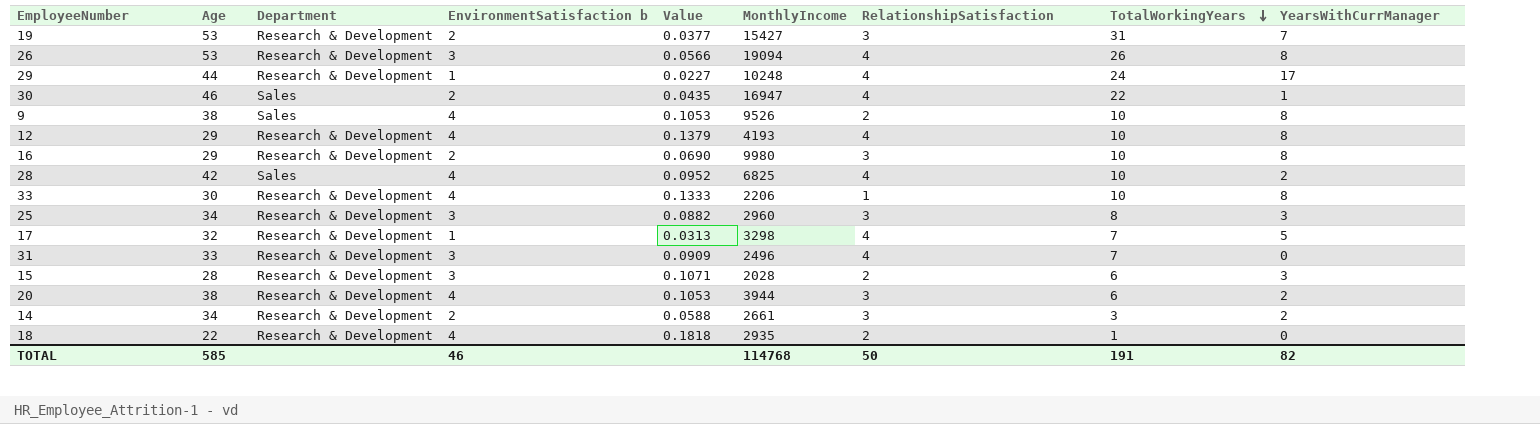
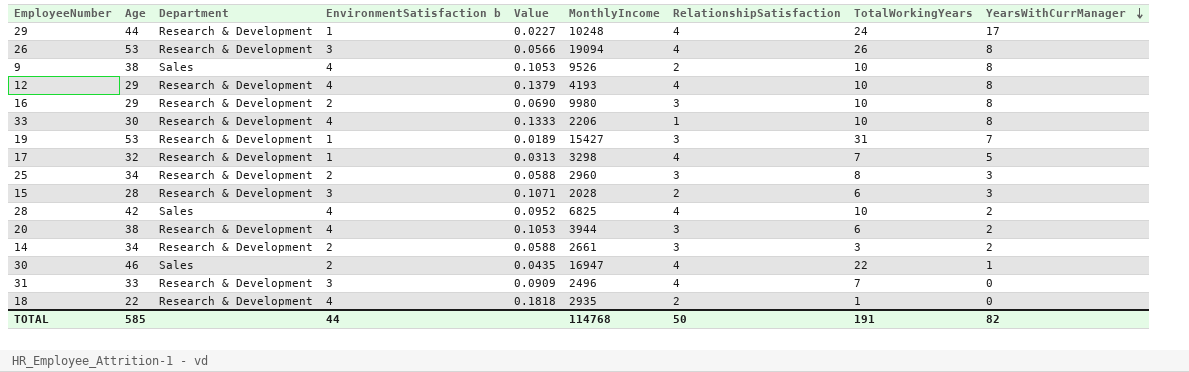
row order: TotalWorkingYears descending -> YearsWithCurrManager descending
19 | EnvironmentSatisfaction b: 2 -> 1
19 | Value: 0.0377 -> 0.0189
25 | EnvironmentSatisfaction b: 3 -> 2
25 | Value: 0.0882 -> 0.0588
TOTAL | EnvironmentSatisfaction b: 46 -> 44

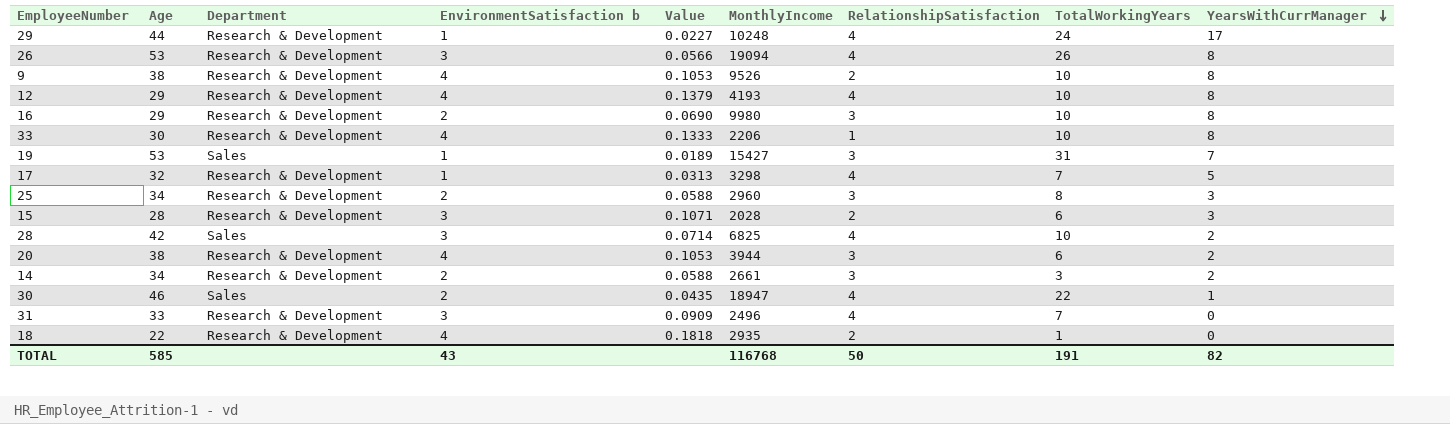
9 | Department: Sales -> Research & Development
19 | Department: Research & Development -> Sales
28 | EnvironmentSatisfaction b: 4 -> 3
28 | Value: 0.0952 -> 0.0714
30 | MonthlyIncome: 16947 -> 18947
TOTAL | EnvironmentSatisfaction b: 44 -> 43
TOTAL | MonthlyIncome: 114768 -> 116768

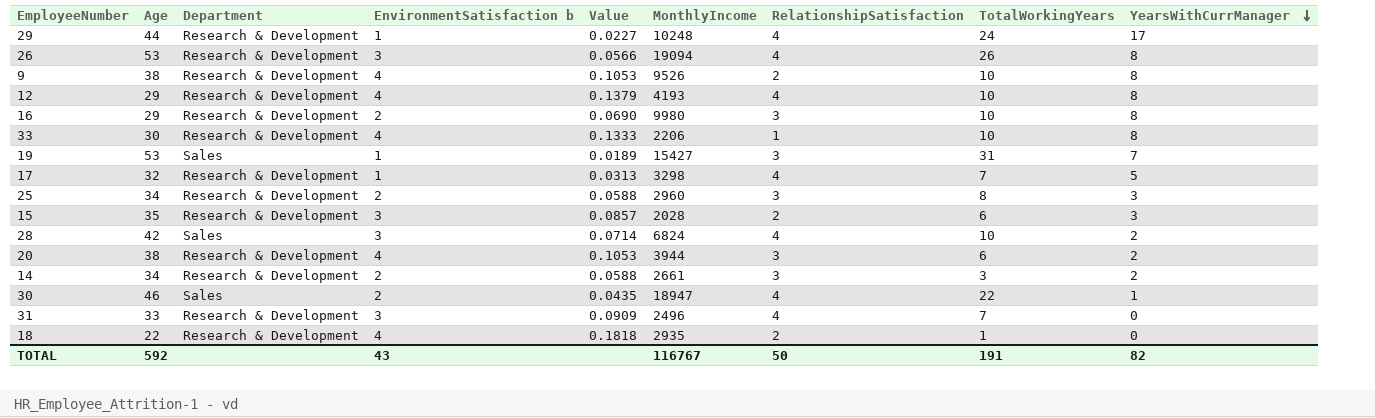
15 | Age: 28 -> 35
15 | Value: 0.1071 -> 0.0857
28 | MonthlyIncome: 6825 -> 6824
TOTAL | Age: 585 -> 592
TOTAL | MonthlyIncome: 116768 -> 116767

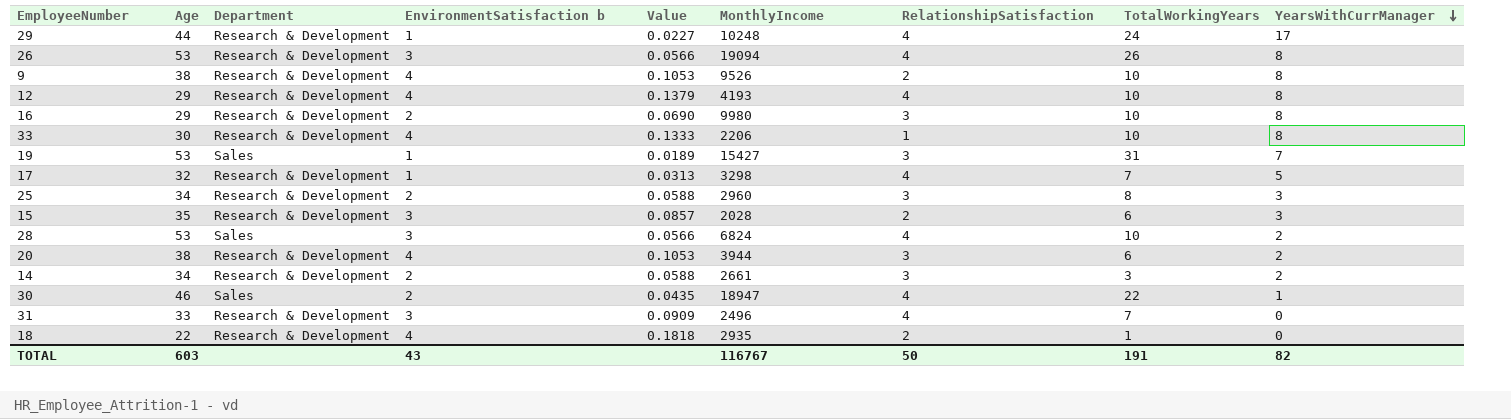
28 | Age: 42 -> 53
28 | Value: 0.0714 -> 0.0566
TOTAL | Age: 592 -> 603

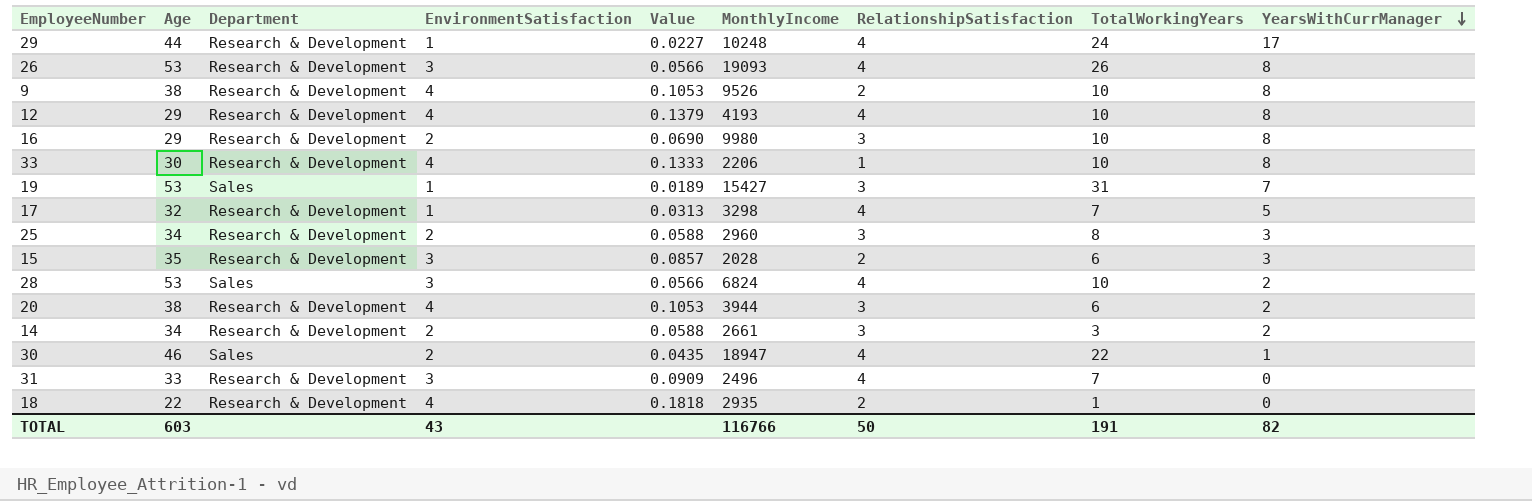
column name: EnvironmentSatisfaction b -> EnvironmentSatisfaction
26 | MonthlyIncome: 19094 -> 19093
TOTAL | MonthlyIncome: 116767 -> 116766

